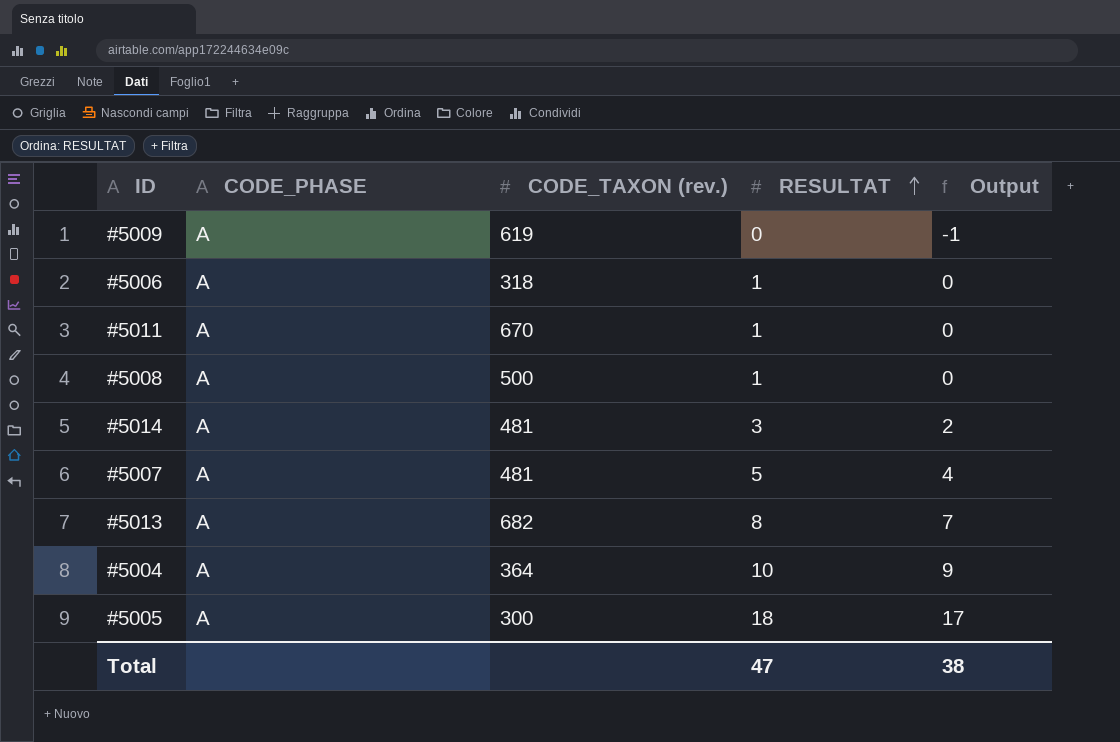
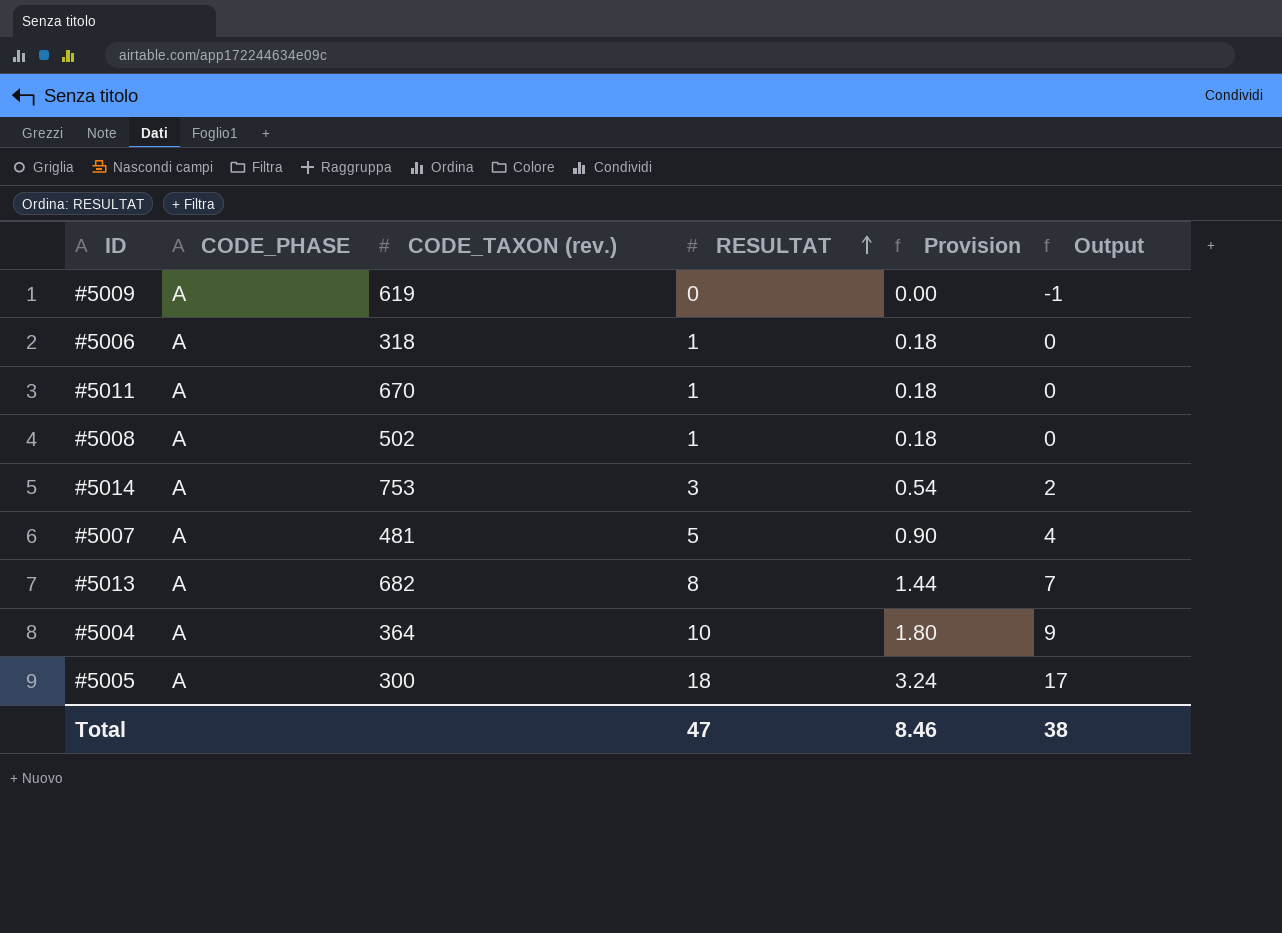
column Provision | formula: none -> [RESULTAT] * 0.18
#5008 | CODE_TAXON (rev.): 500 -> 502
#5014 | CODE_TAXON (rev.): 481 -> 753

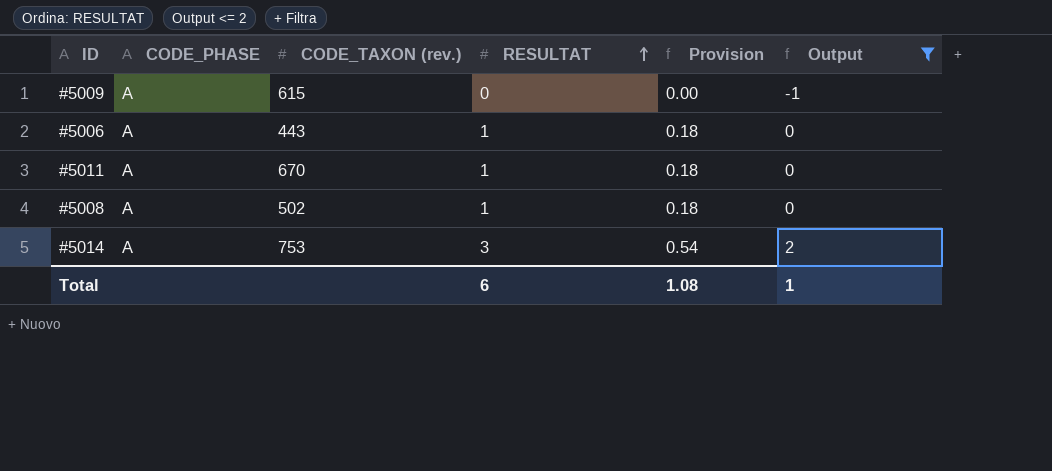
filter: none -> Output <= 2
#5009 | CODE_TAXON (rev.): 619 -> 615
#5006 | CODE_TAXON (rev.): 318 -> 443
Total | RESULTAT: 47 -> 6
Total | Provision: 8.46 -> 1.08
Total | Output: 38 -> 1

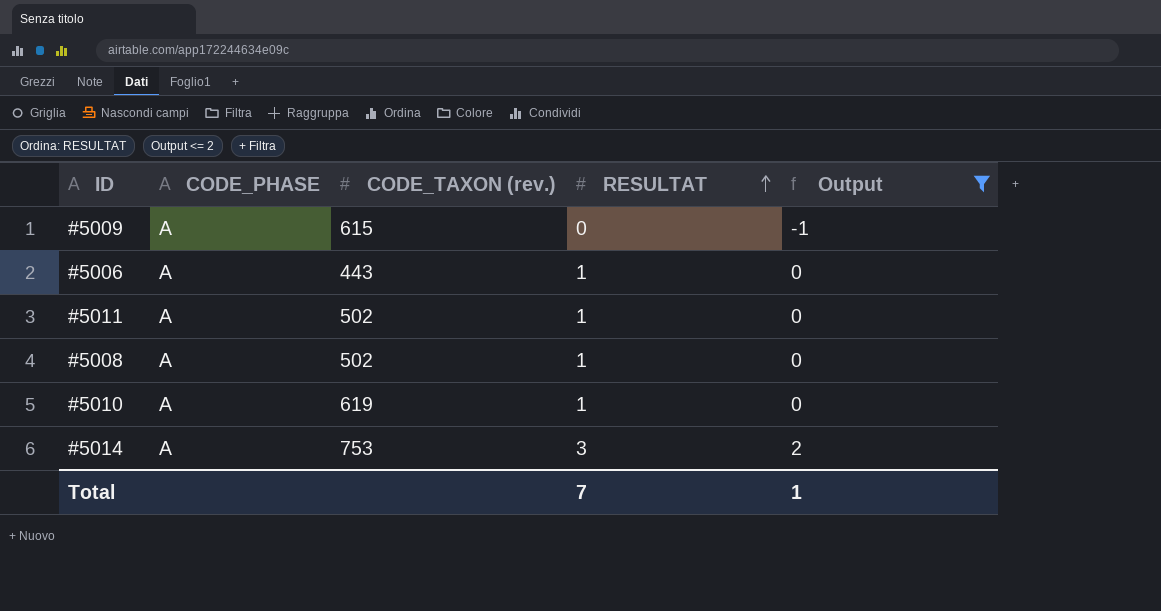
column Provision | formula: [RESULTAT] * 0.18 -> none
#5011 | CODE_TAXON (rev.): 670 -> 502
row #5010: none -> A | 619 | 1 | 0
Total | RESULTAT: 6 -> 7

